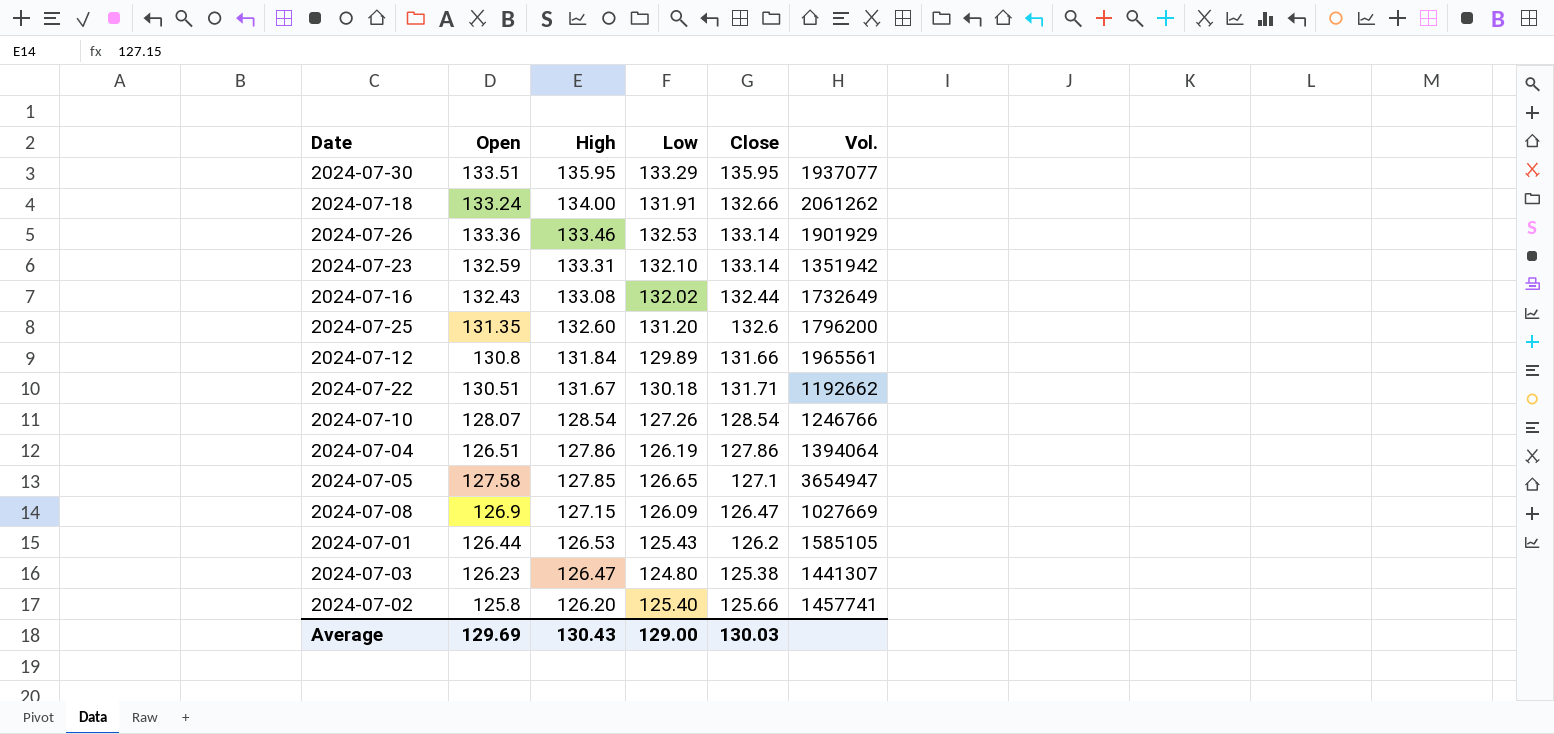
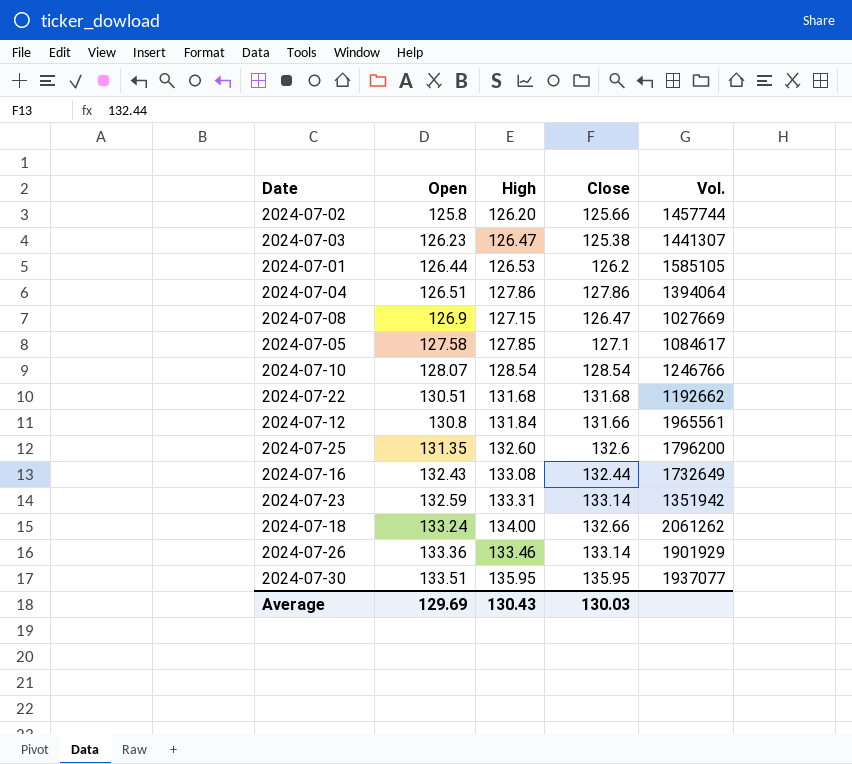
row order: High descending -> Open ascending
column Low | position: 4 -> none
2024-07-02 | Vol.: 1457741 -> 1457744
2024-07-05 | Vol.: 3654947 -> 1084617
2024-07-22 | High: 131.67 -> 131.68
2024-07-22 | Close: 131.71 -> 131.68

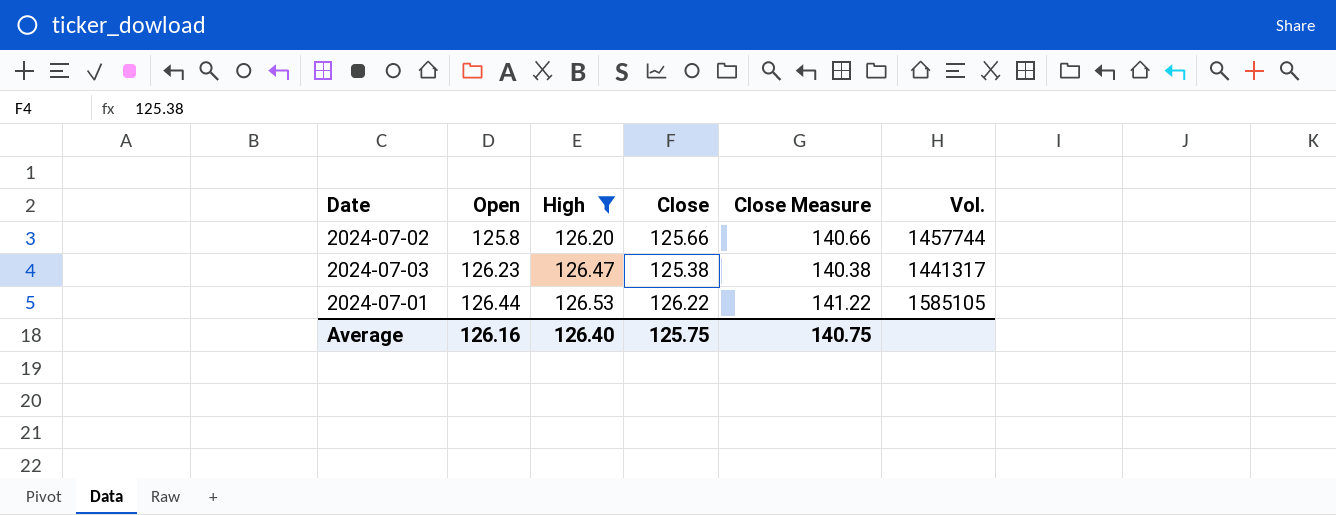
filter: none -> High <= 126.53
column Close Measure | formula: none -> [Close] + 15
2024-07-03 | Vol.: 1441307 -> 1441317
2024-07-01 | Close: 126.2 -> 126.22
Average | Open: 129.69 -> 126.16
Average | High: 130.43 -> 126.40
Average | Close: 130.03 -> 125.75

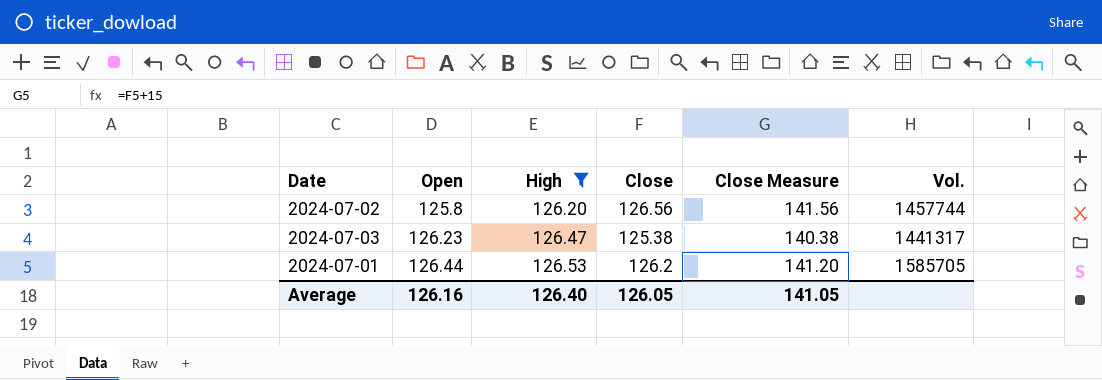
2024-07-02 | Close: 125.66 -> 126.56
2024-07-02 | Close Measure: 140.66 -> 141.56
2024-07-01 | Close: 126.22 -> 126.2
2024-07-01 | Close Measure: 141.22 -> 141.20
2024-07-01 | Vol.: 1585105 -> 1585705
Average | Close: 125.75 -> 126.05
Average | Close Measure: 140.75 -> 141.05

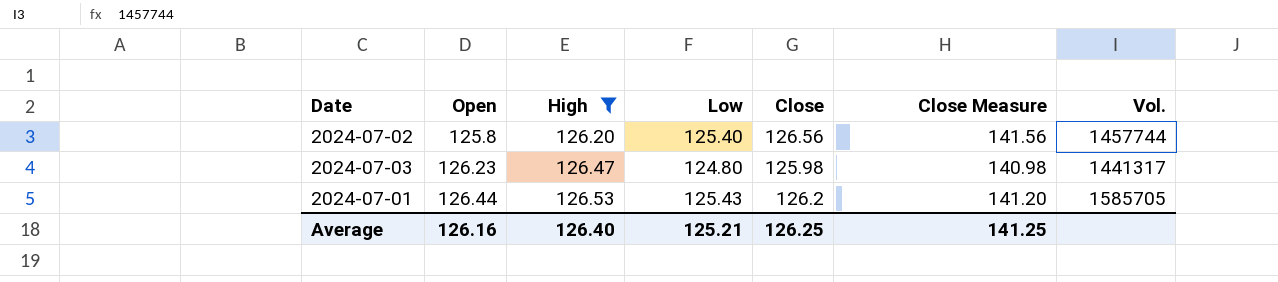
column Low | position: none -> 4
2024-07-03 | Close: 125.38 -> 125.98
2024-07-03 | Close Measure: 140.38 -> 140.98
Average | Close: 126.05 -> 126.25
Average | Close Measure: 141.05 -> 141.25

